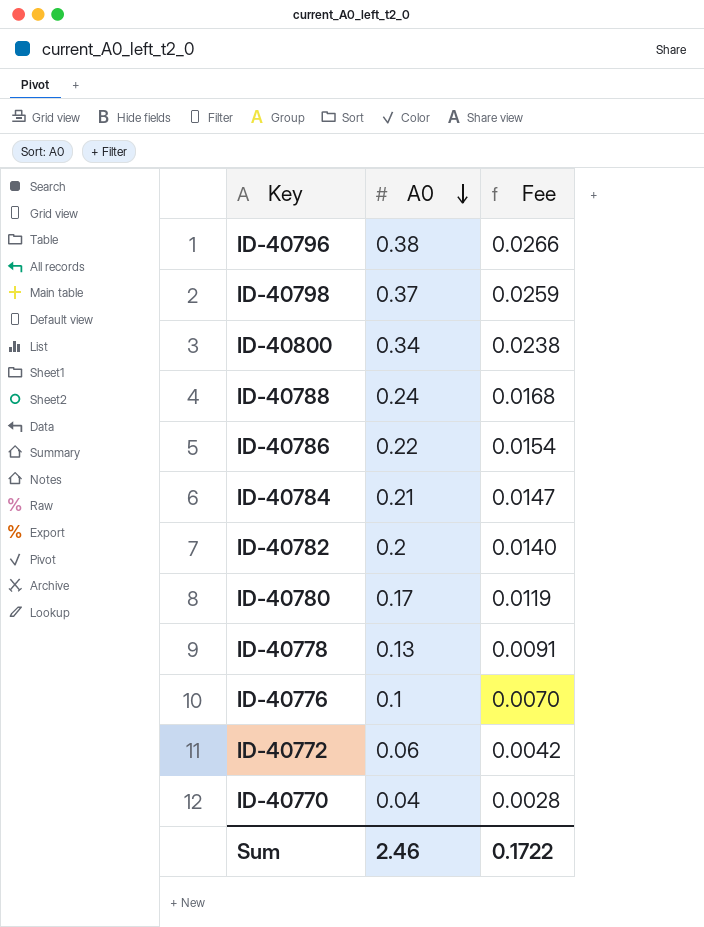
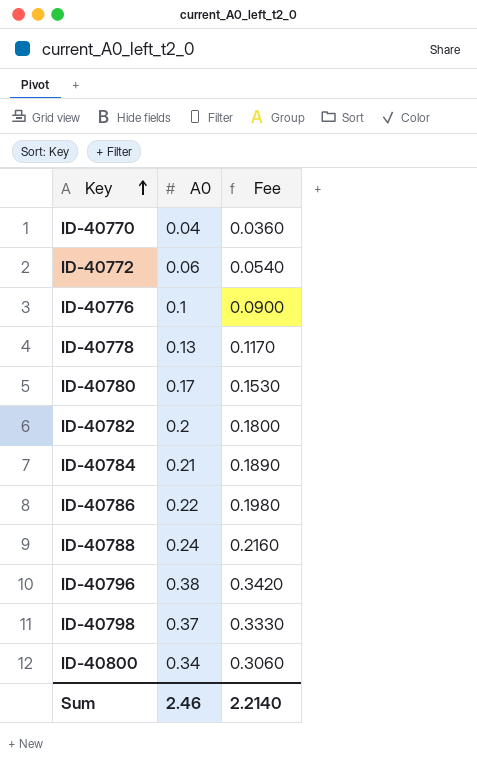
row order: A0 descending -> Key ascending
column Fee | formula: [A0] * 0.07 -> [A0] * 0.9
Sum | Fee: 0.1722 -> 2.2140

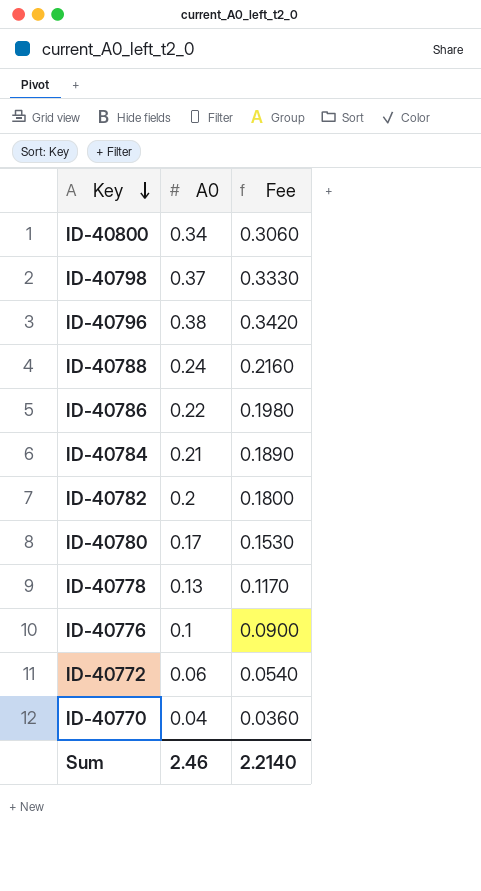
row order: Key ascending -> Key descending

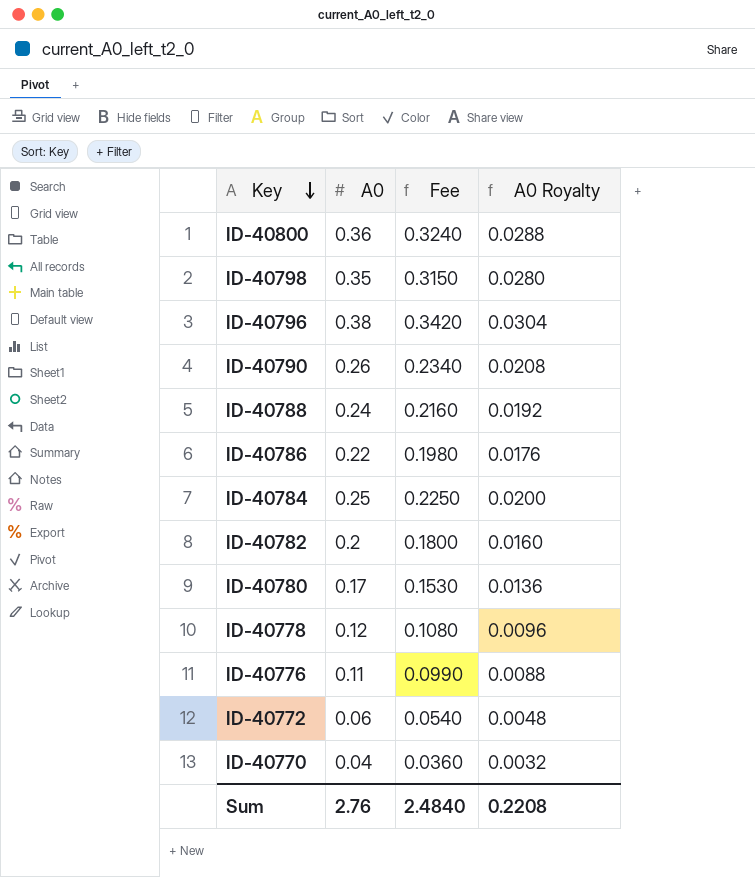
column A0 Royalty | formula: none -> [A0] * 0.08
ID-40800 | A0: 0.34 -> 0.36
ID-40800 | Fee: 0.3060 -> 0.3240
ID-40798 | A0: 0.37 -> 0.35
ID-40798 | Fee: 0.3330 -> 0.3150
row ID-40790: none -> 0.26 | 0.2340 | 0.0208
ID-40784 | A0: 0.21 -> 0.25
ID-40784 | Fee: 0.1890 -> 0.2250
ID-40778 | A0: 0.13 -> 0.12
ID-40778 | Fee: 0.1170 -> 0.1080
ID-40776 | A0: 0.1 -> 0.11
ID-40776 | Fee: 0.0900 -> 0.0990
Sum | A0: 2.46 -> 2.76
Sum | Fee: 2.2140 -> 2.4840

